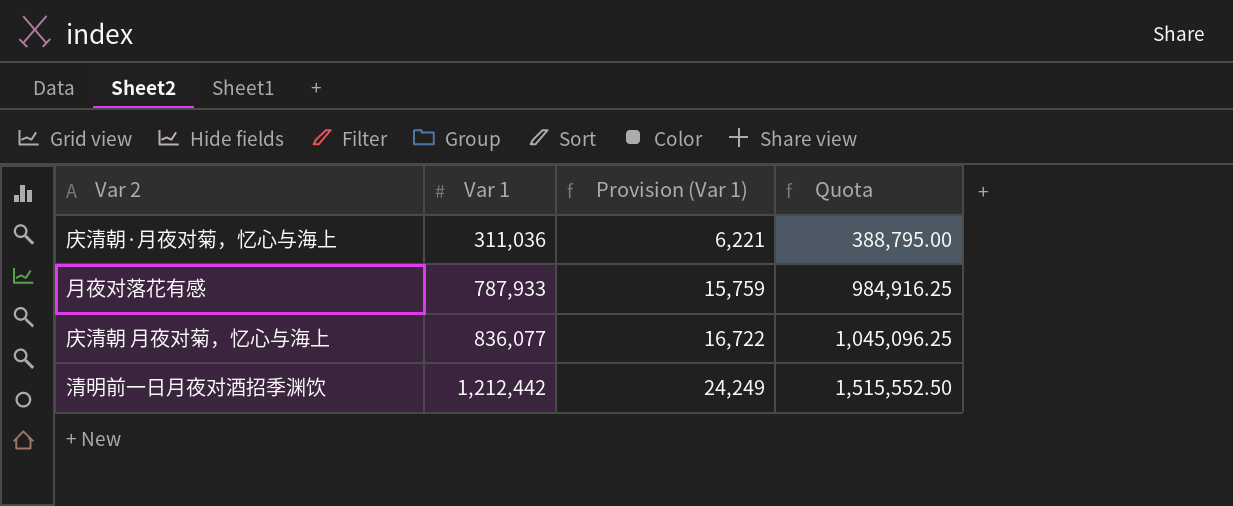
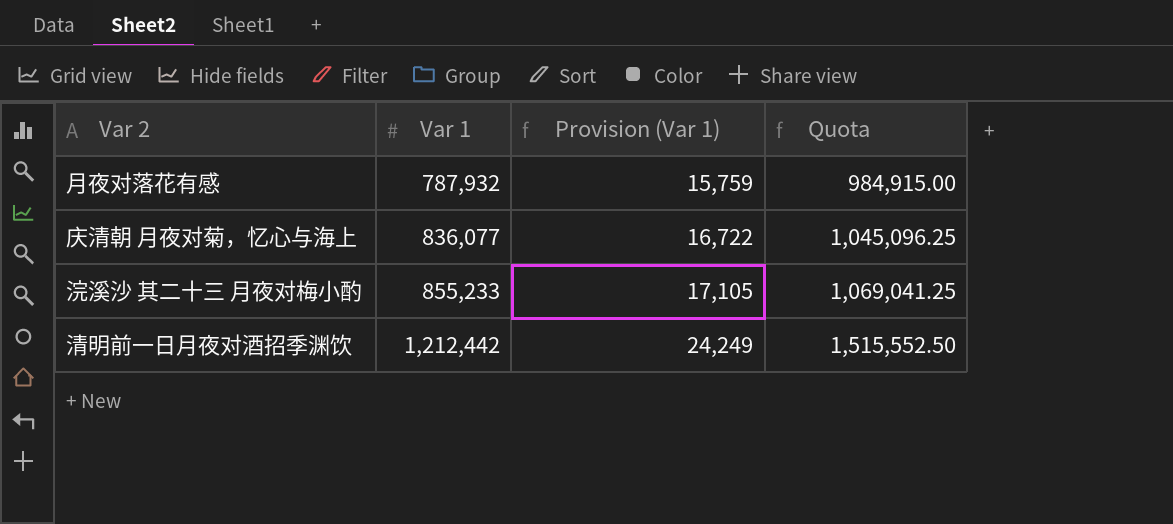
row 庆清朝·月夜对菊，忆心与海上: 311,036 | 6,221 | 388,795.00 -> none
月夜对落花有感 | Var 1: 787,933 -> 787,932
月夜对落花有感 | Quota: 984,916.25 -> 984,915.00
row 浣溪沙 其二十三 月夜对梅小酌: none -> 855,233 | 17,105 | 1,069,041.25

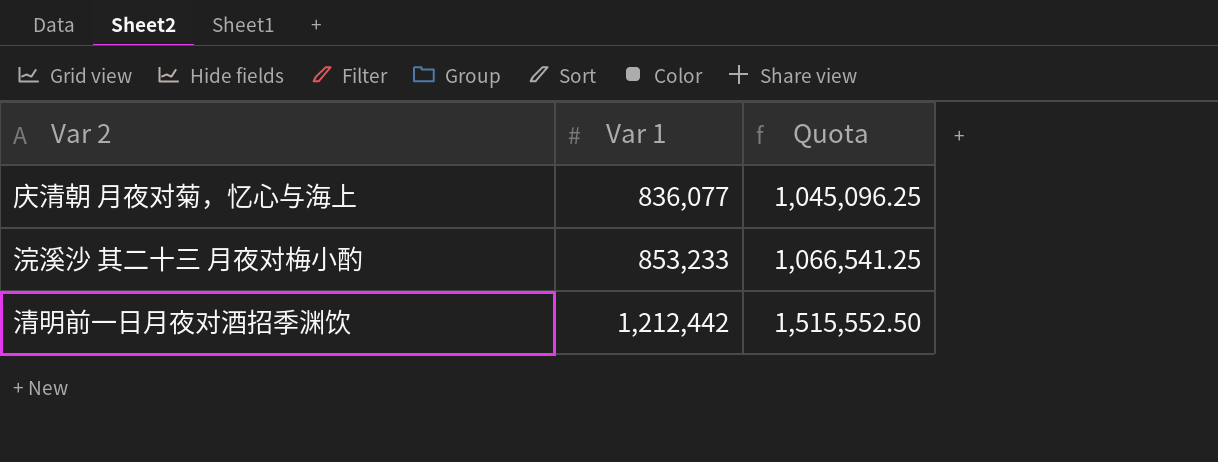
column Provision (Var 1) | formula: [Var 1] * 0.02 -> none
row 月夜对落花有感: 787,932 | 15,759 | 984,915.00 -> none
浣溪沙 其二十三 月夜对梅小酌 | Var 1: 855,233 -> 853,233
浣溪沙 其二十三 月夜对梅小酌 | Quota: 1,069,041.25 -> 1,066,541.25

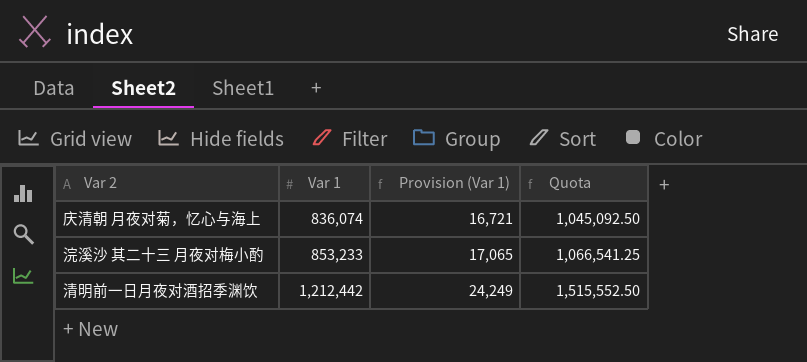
column Provision (Var 1) | formula: none -> [Var 1] * 0.02
庆清朝 月夜对菊，忆心与海上 | Var 1: 836,077 -> 836,074
庆清朝 月夜对菊，忆心与海上 | Quota: 1,045,096.25 -> 1,045,092.50

